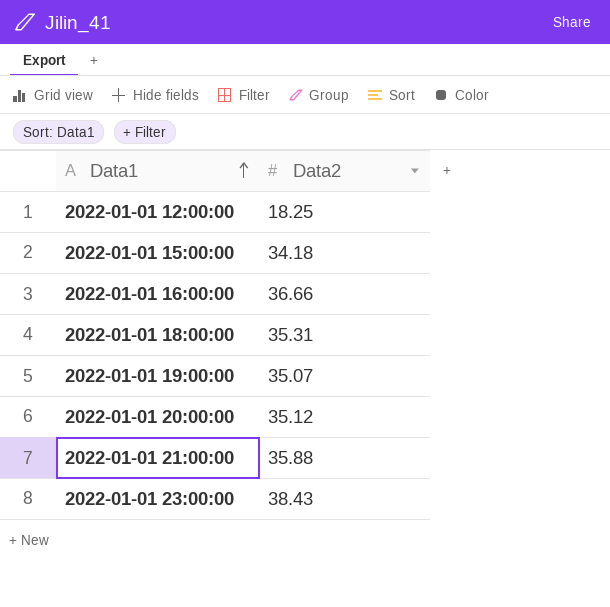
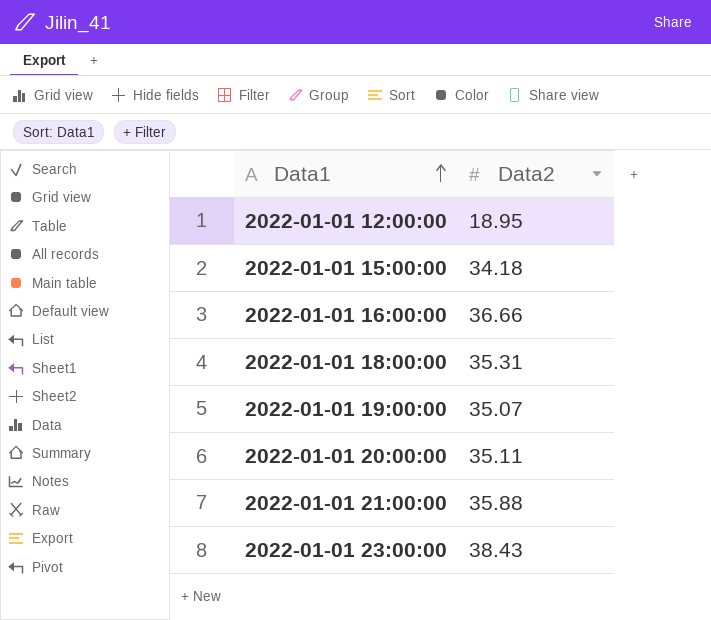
2022-01-01 12:00:00 | Data2: 18.25 -> 18.95
2022-01-01 20:00:00 | Data2: 35.12 -> 35.11

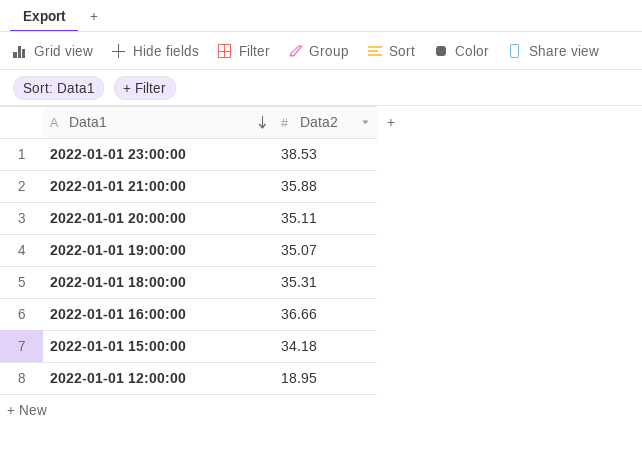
row order: Data1 ascending -> Data1 descending
2022-01-01 23:00:00 | Data2: 38.43 -> 38.53

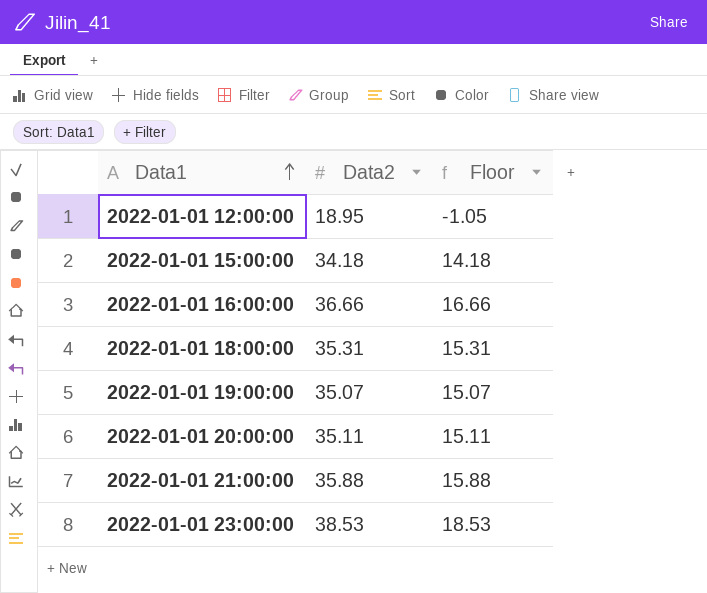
row order: Data1 descending -> Data1 ascending
column Floor | formula: none -> [Data2] - 20

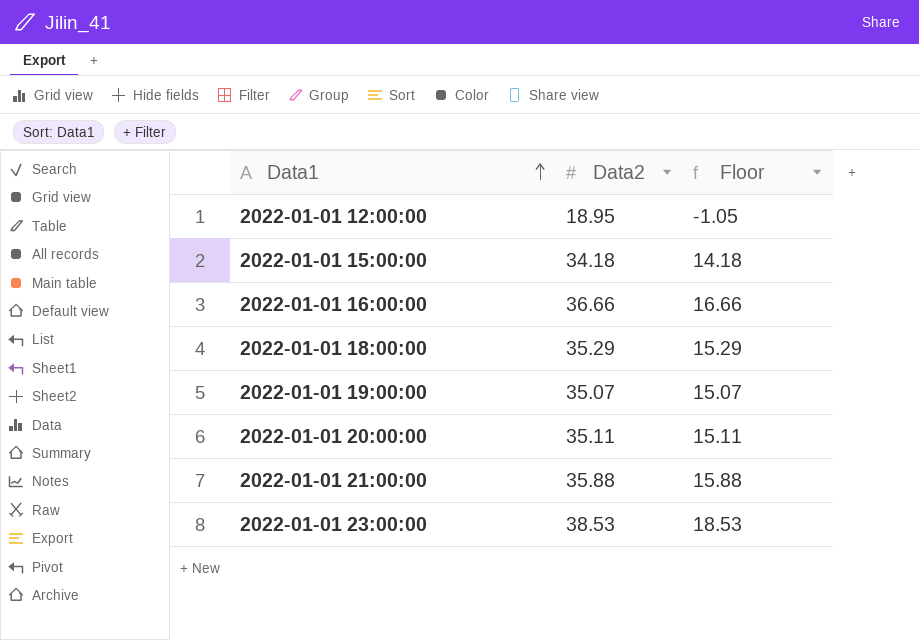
2022-01-01 18:00:00 | Data2: 35.31 -> 35.29
2022-01-01 18:00:00 | Floor: 15.31 -> 15.29

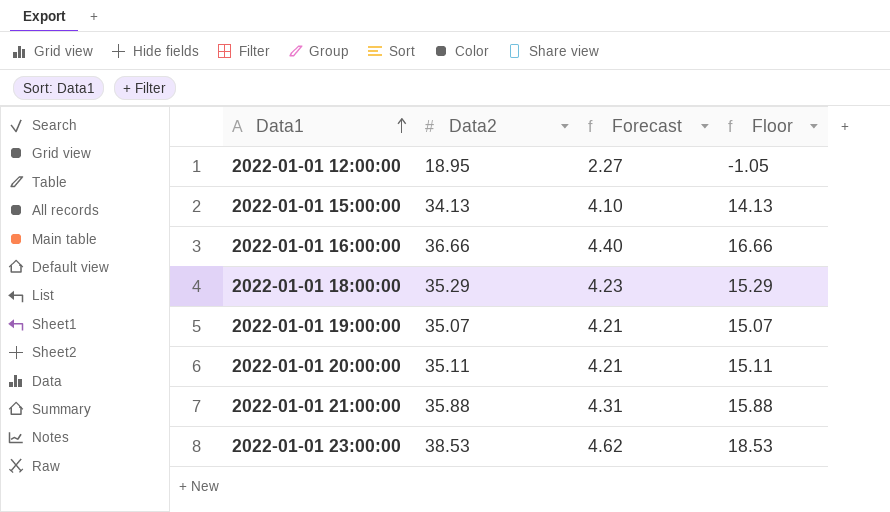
column Forecast | formula: none -> [Data2] * 0.12
2022-01-01 15:00:00 | Data2: 34.18 -> 34.13
2022-01-01 15:00:00 | Floor: 14.18 -> 14.13

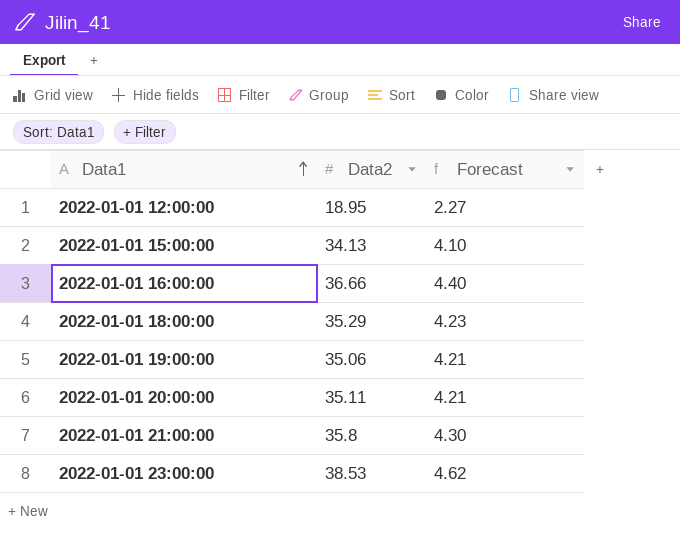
column Floor | formula: [Data2] - 20 -> none
2022-01-01 19:00:00 | Data2: 35.07 -> 35.06
2022-01-01 21:00:00 | Data2: 35.88 -> 35.8
2022-01-01 21:00:00 | Forecast: 4.31 -> 4.30

